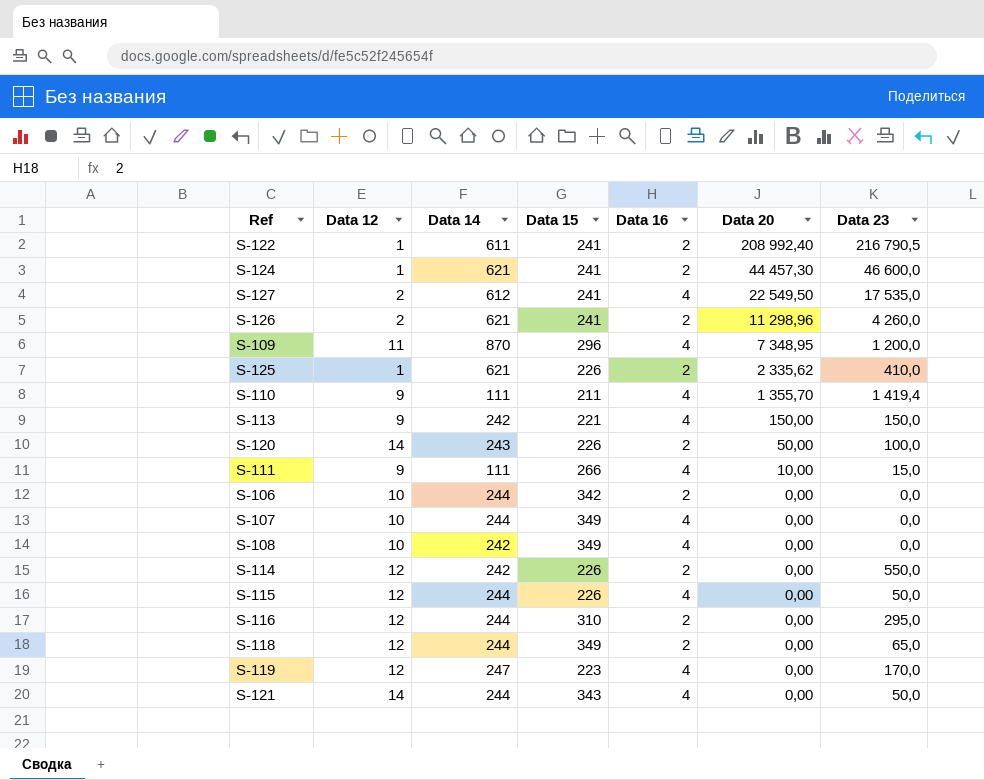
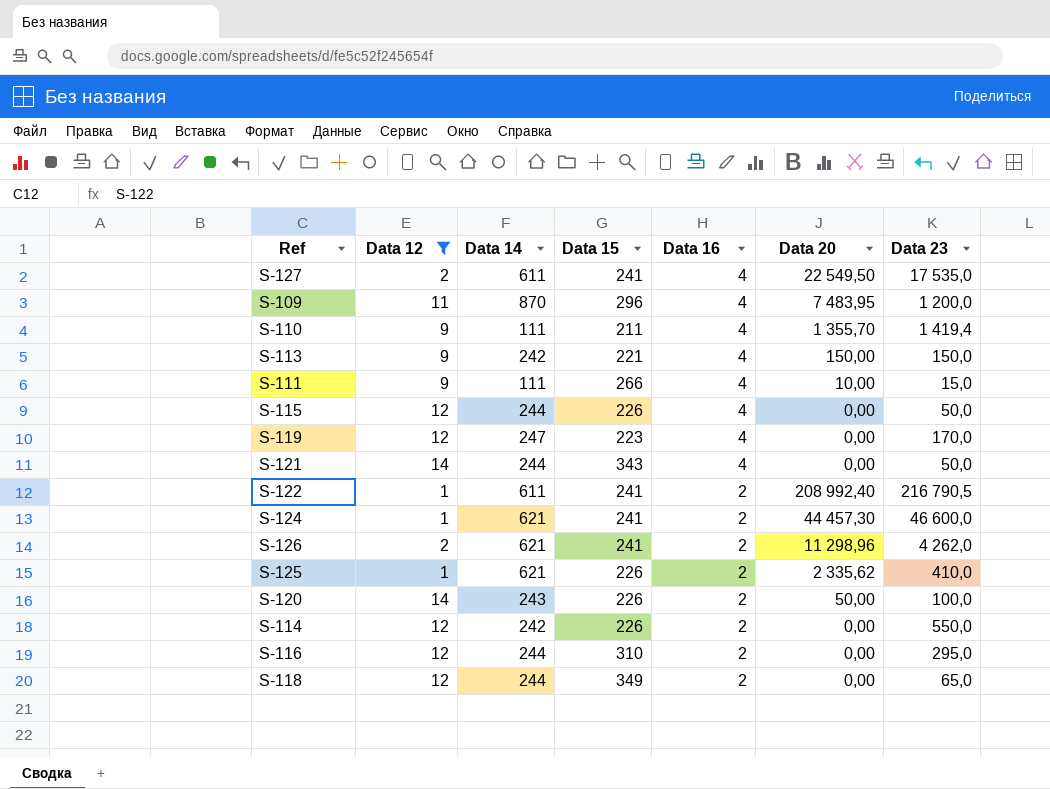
filter: none -> Data 12 != 10
row order: Data 20 descending -> Data 16 descending
S-127 | Data 14: 612 -> 611
S-109 | Data 20: 7 348,95 -> 7 483,95
S-126 | Data 23: 4 260,0 -> 4 262,0

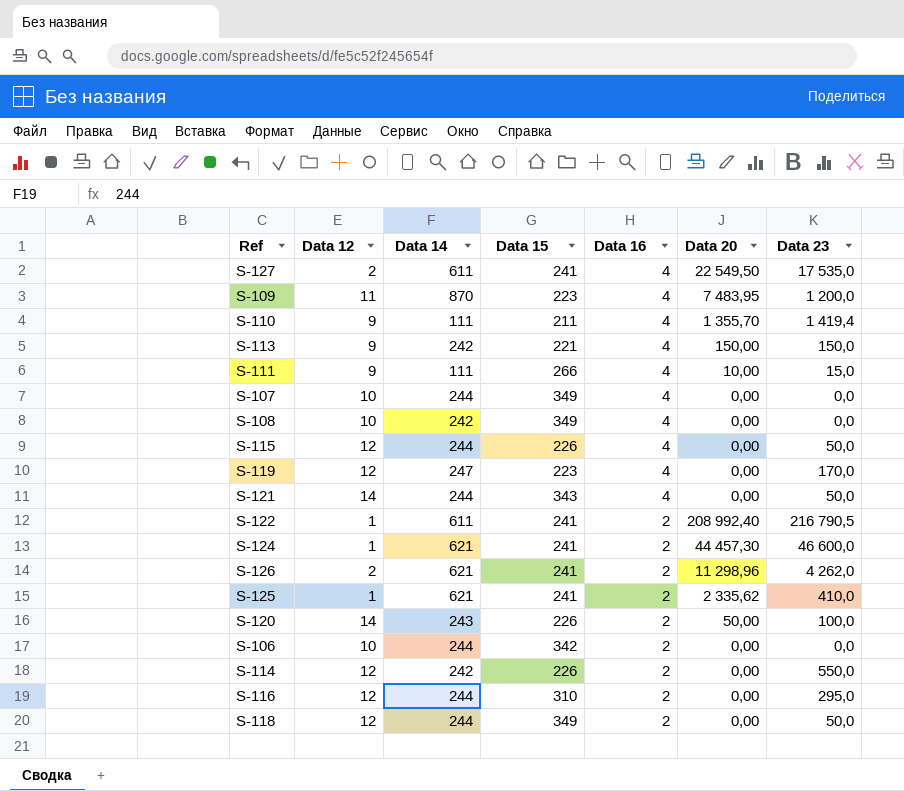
filter: Data 12 != 10 -> none
S-109 | Data 15: 296 -> 223
S-125 | Data 15: 226 -> 241
S-118 | Data 23: 65,0 -> 50,0

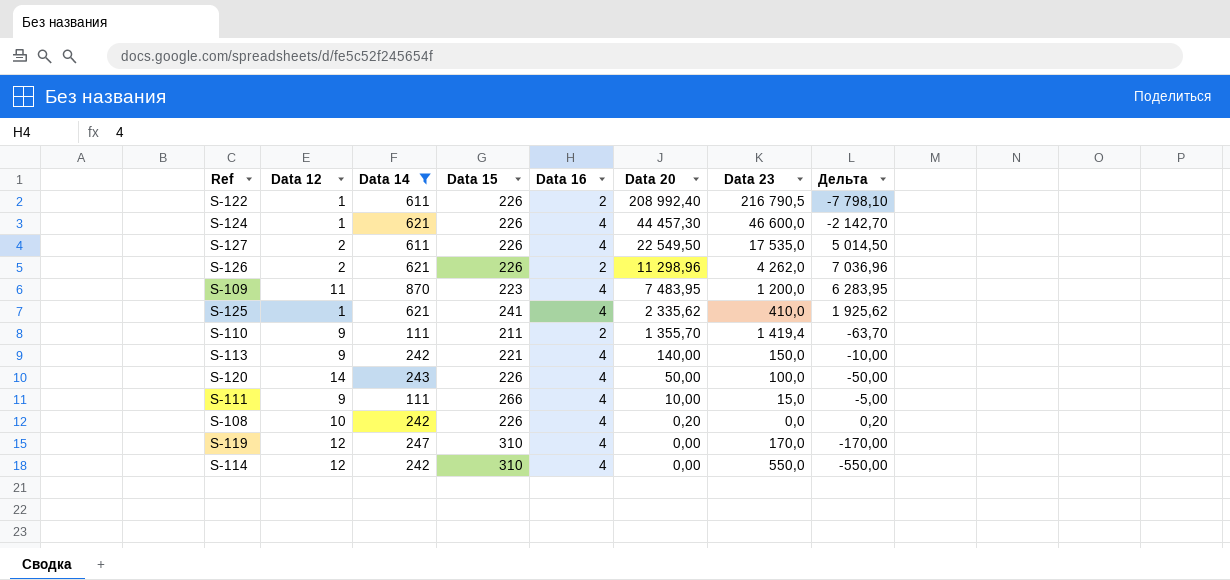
filter: none -> Data 14 != 244
row order: Data 16 descending -> Data 20 descending
column Дельта | formula: none -> [Data 20] - [Data 23]
S-122 | Data 15: 241 -> 226
S-124 | Data 15: 241 -> 226
S-124 | Data 16: 2 -> 4
S-127 | Data 15: 241 -> 226
S-126 | Data 15: 241 -> 226
S-125 | Data 16: 2 -> 4
S-110 | Data 16: 4 -> 2
S-113 | Data 20: 150,00 -> 140,00
S-120 | Data 16: 2 -> 4
S-108 | Data 15: 349 -> 226
S-108 | Data 20: 0,00 -> 0,20
S-119 | Data 15: 223 -> 310
S-114 | Data 15: 226 -> 310
S-114 | Data 16: 2 -> 4

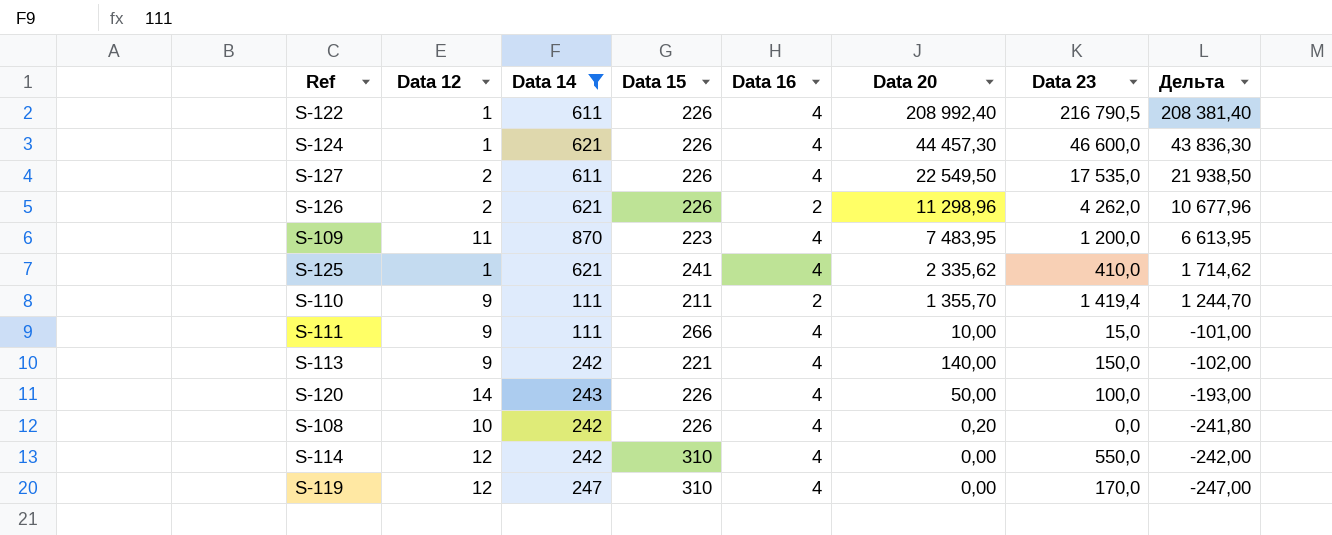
row order: Data 20 descending -> Дельта descending
column Дельта | formula: [Data 20] - [Data 23] -> [Data 20] - [Data 14]
S-122 | Data 16: 2 -> 4

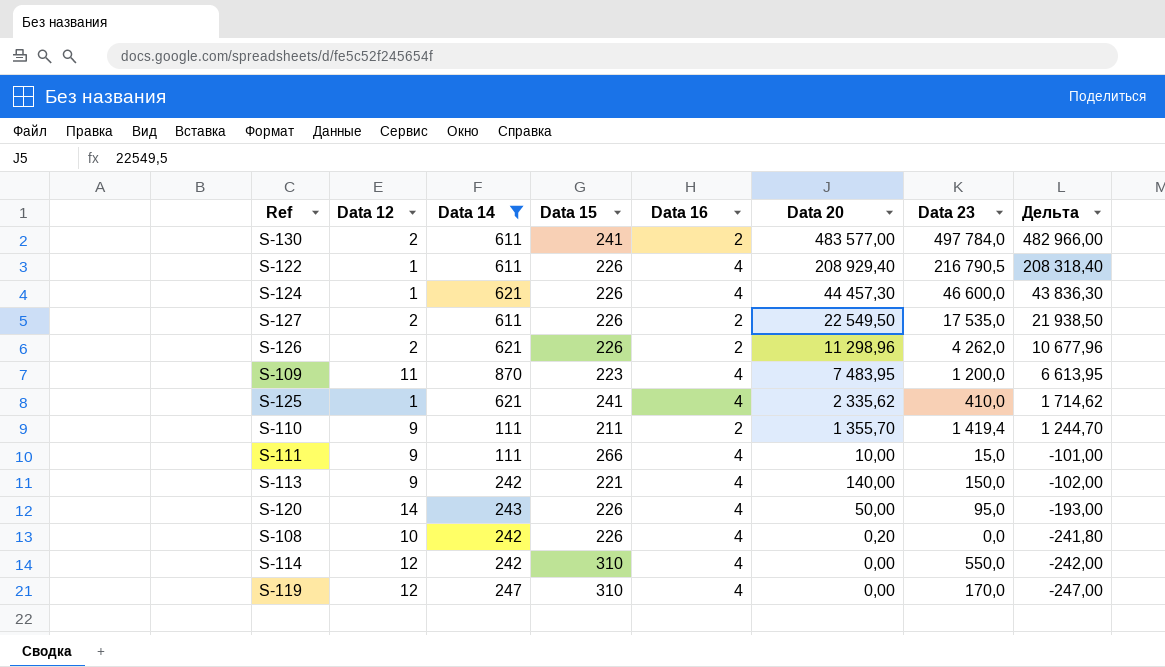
row S-130: none -> 2 | 611 | 241 | 2 | 483 577,00 | 497 784,0 | 482 966,00
S-122 | Data 20: 208 992,40 -> 208 929,40
S-122 | Дельта: 208 381,40 -> 208 318,40
S-127 | Data 16: 4 -> 2
S-120 | Data 23: 100,0 -> 95,0

